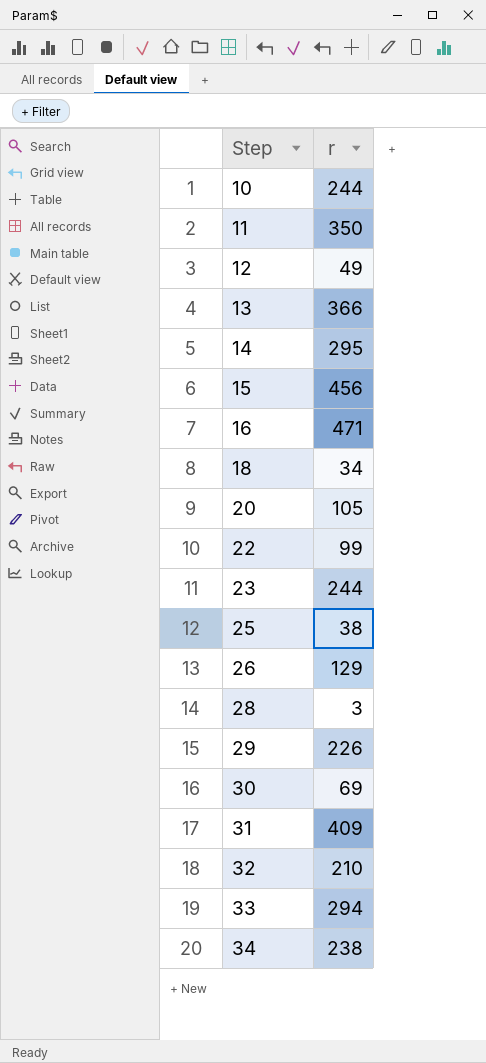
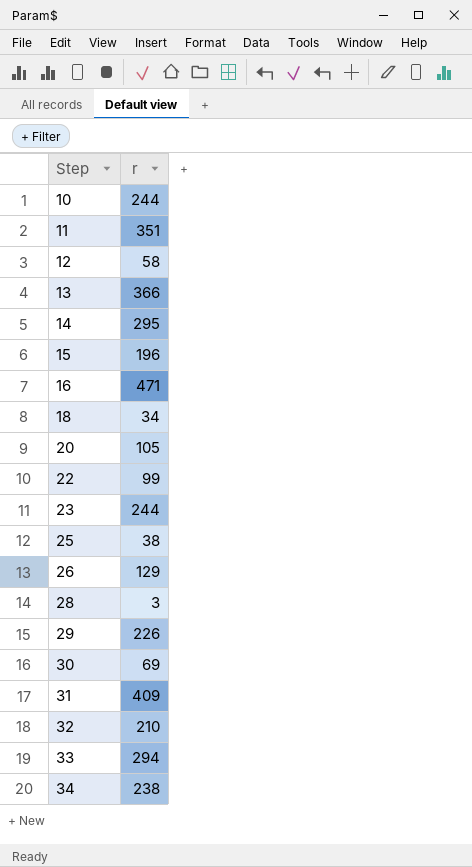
11 | r: 350 -> 351
12 | r: 49 -> 58
15 | r: 456 -> 196

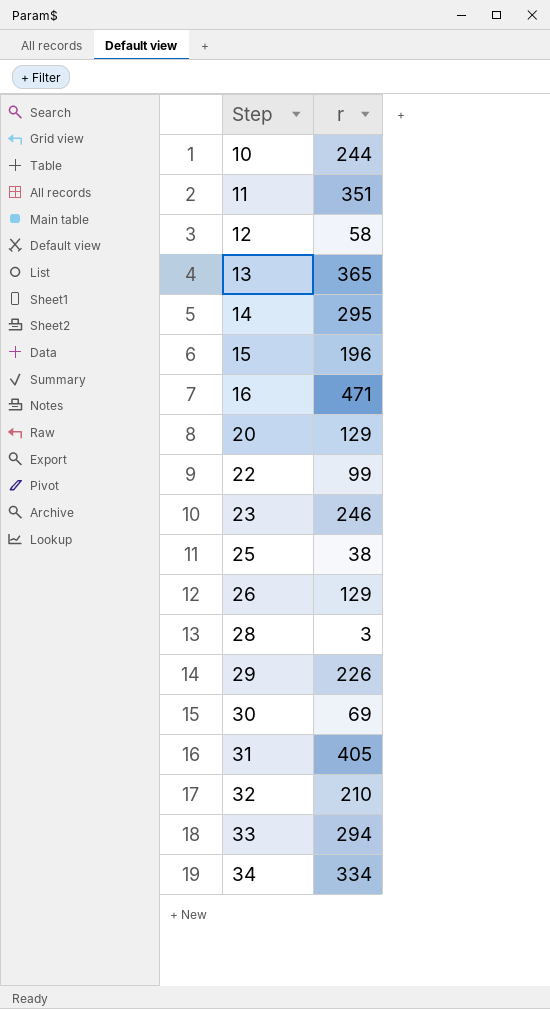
row 18: 34 -> none
13 | r: 366 -> 365
20 | r: 105 -> 129
23 | r: 244 -> 246
31 | r: 409 -> 405
34 | r: 238 -> 334

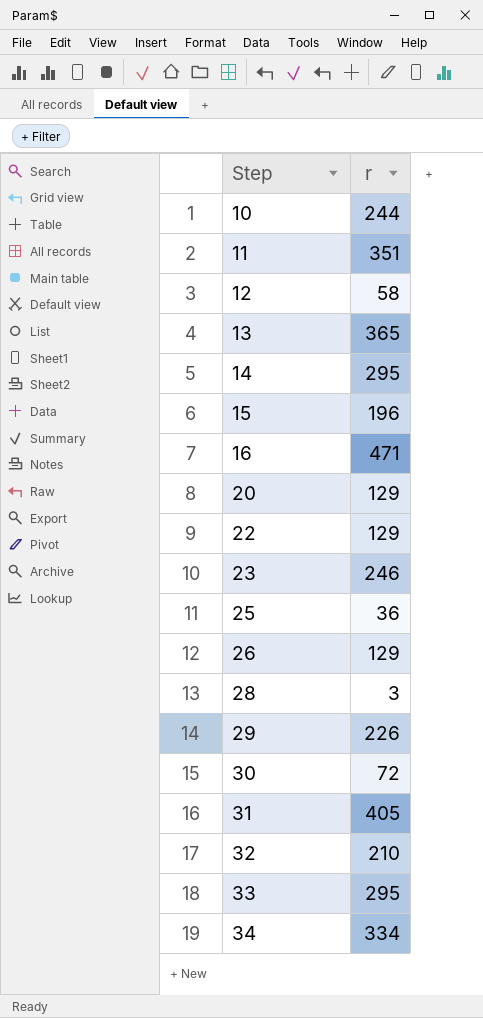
22 | r: 99 -> 129
25 | r: 38 -> 36
30 | r: 69 -> 72
33 | r: 294 -> 295

